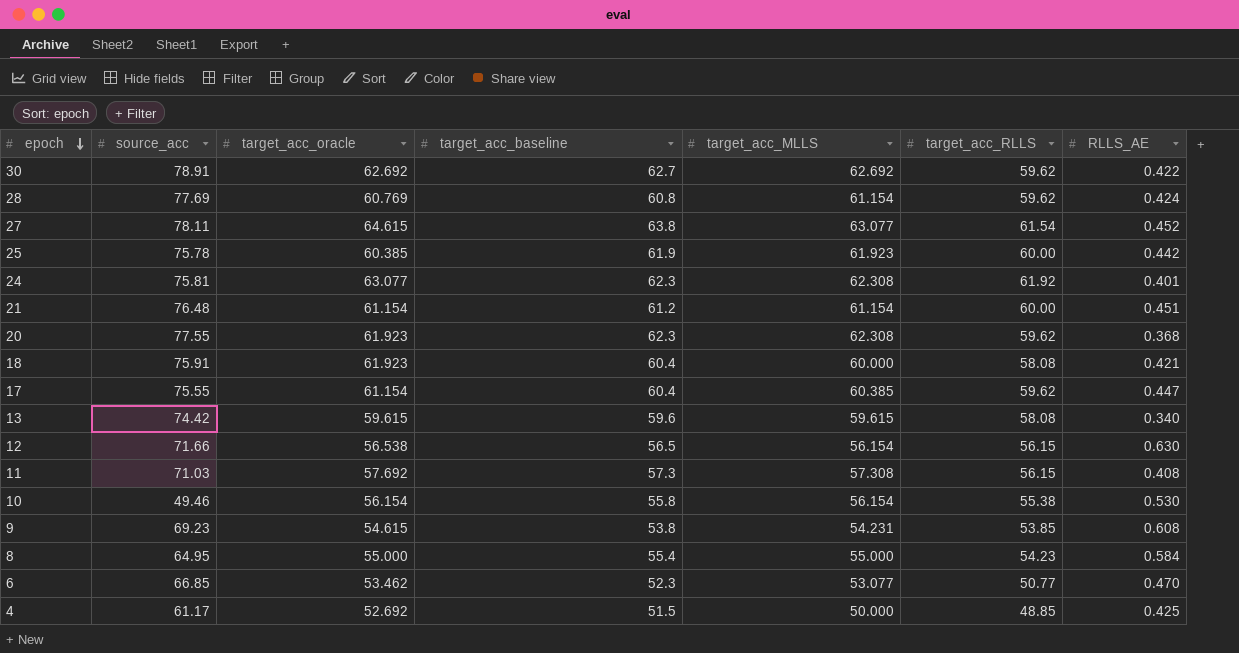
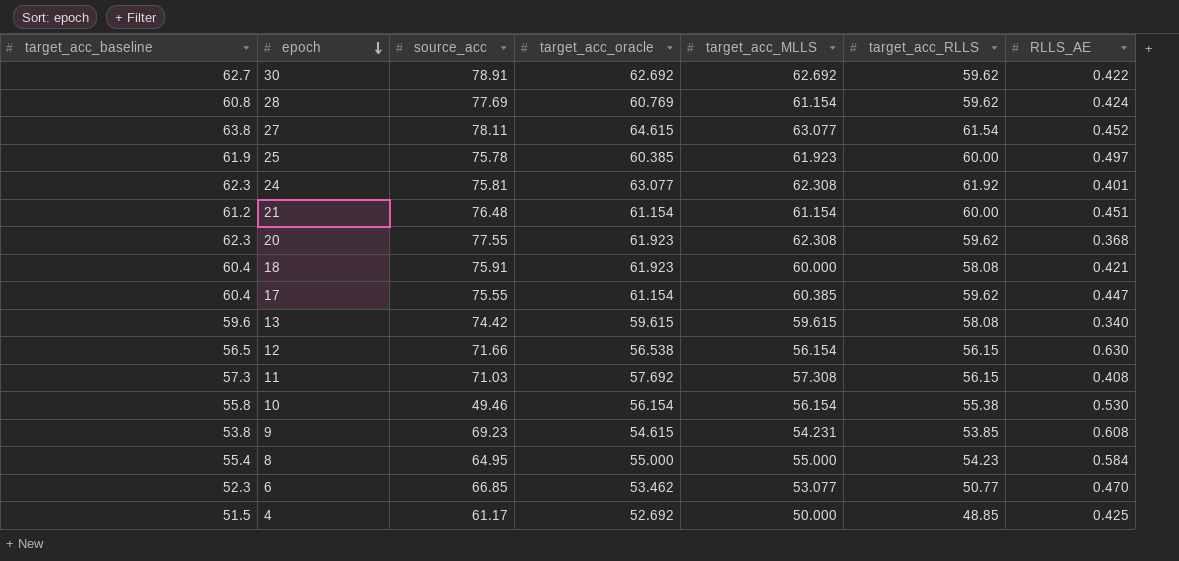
column target_acc_baseline | position: 4 -> 1
25 | RLLS_AE: 0.442 -> 0.497

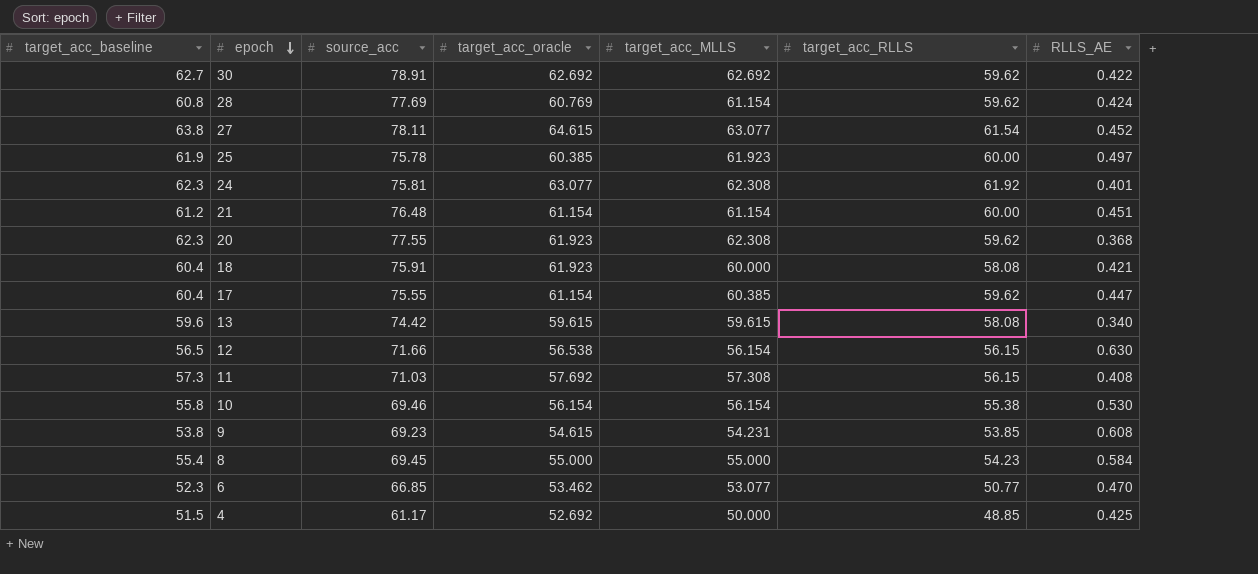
10 | source_acc: 49.46 -> 69.46
8 | source_acc: 64.95 -> 69.45

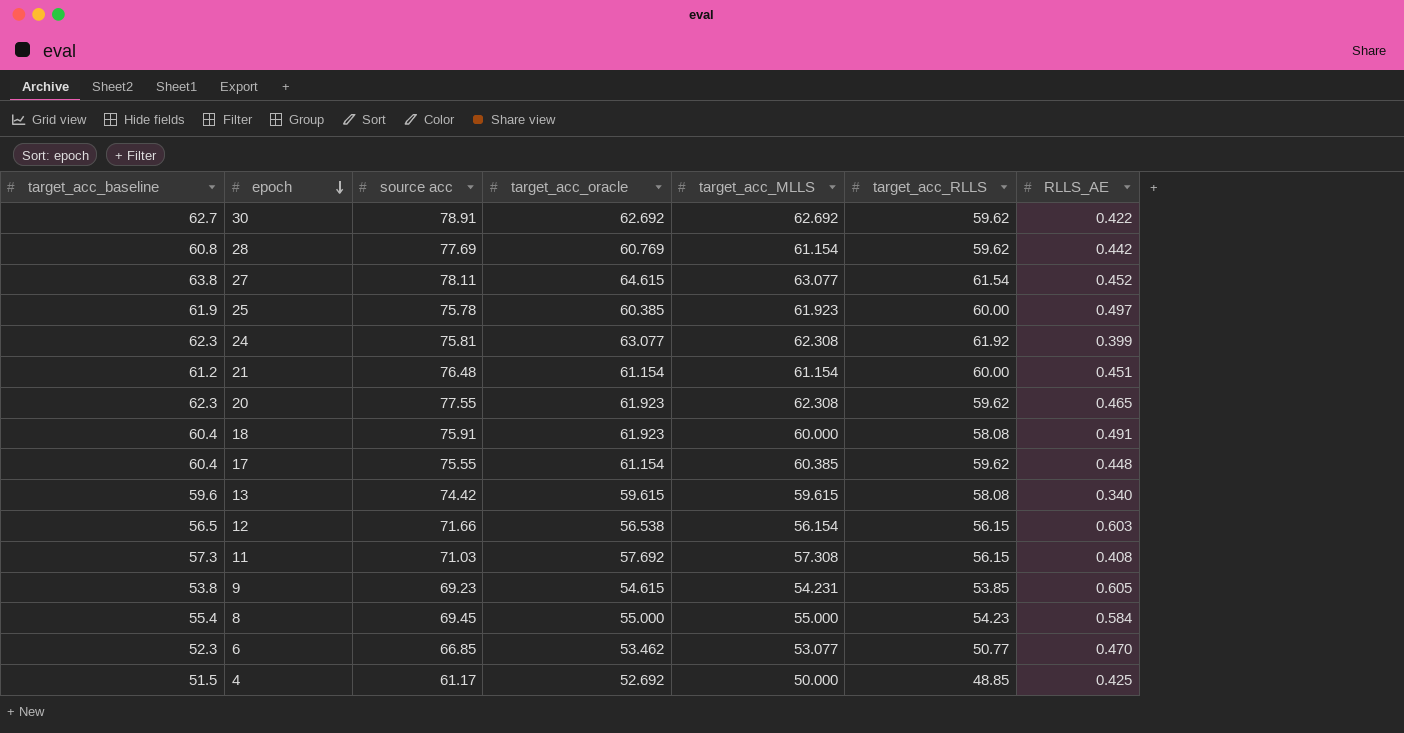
column name: source_acc -> source acc
row 10: 55.8 | 69.46 | 56.154 | 56.154 | 55.38 | 0.530 -> none
28 | RLLS_AE: 0.424 -> 0.442
24 | RLLS_AE: 0.401 -> 0.399
20 | RLLS_AE: 0.368 -> 0.465
18 | RLLS_AE: 0.421 -> 0.491
17 | RLLS_AE: 0.447 -> 0.448
12 | RLLS_AE: 0.630 -> 0.603
9 | RLLS_AE: 0.608 -> 0.605

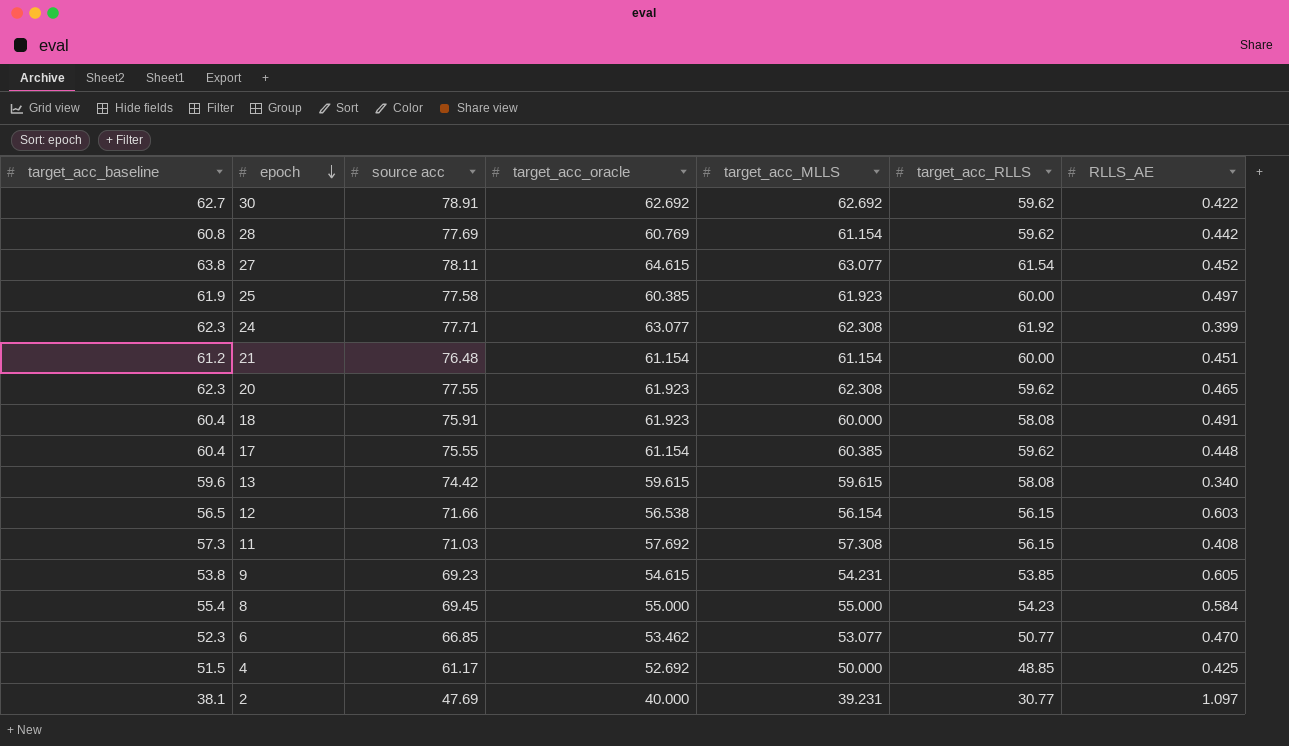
25 | source acc: 75.78 -> 77.58
24 | source acc: 75.81 -> 77.71
row 2: none -> 38.1 | 47.69 | 40.000 | 39.231 | 30.77 | 1.097

